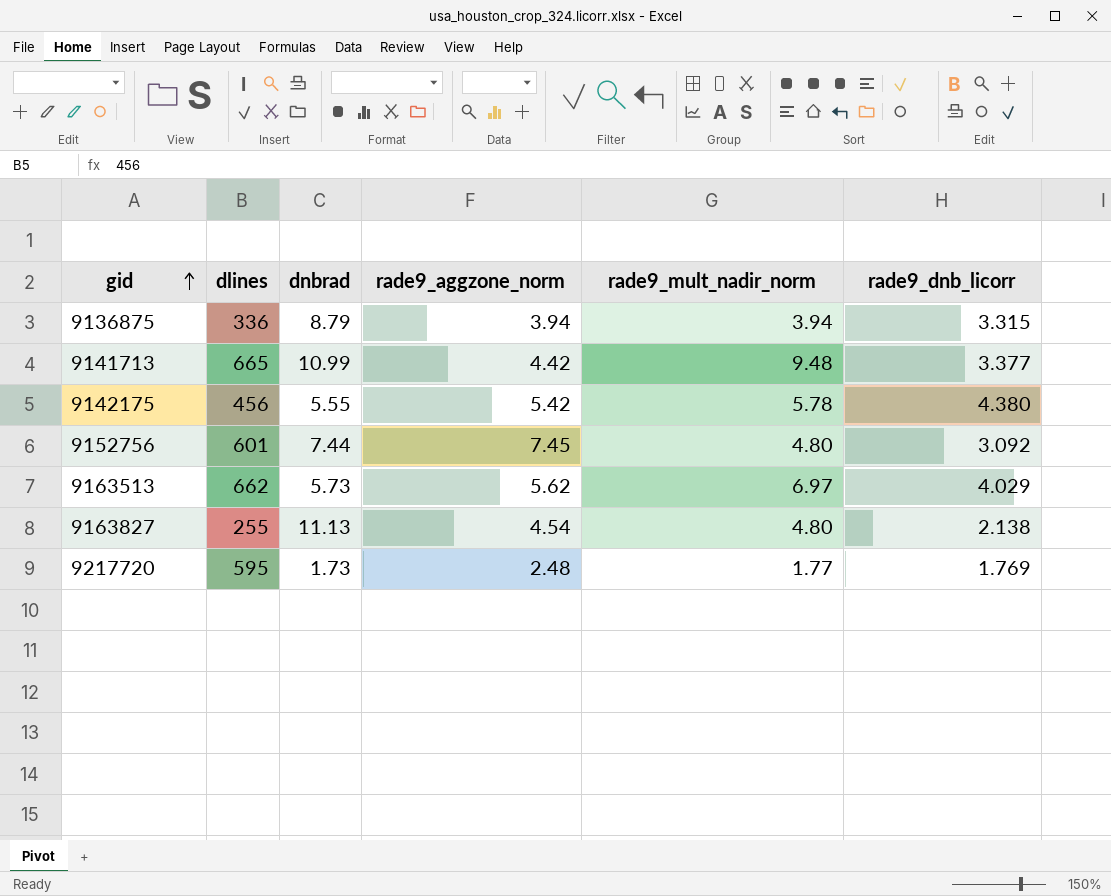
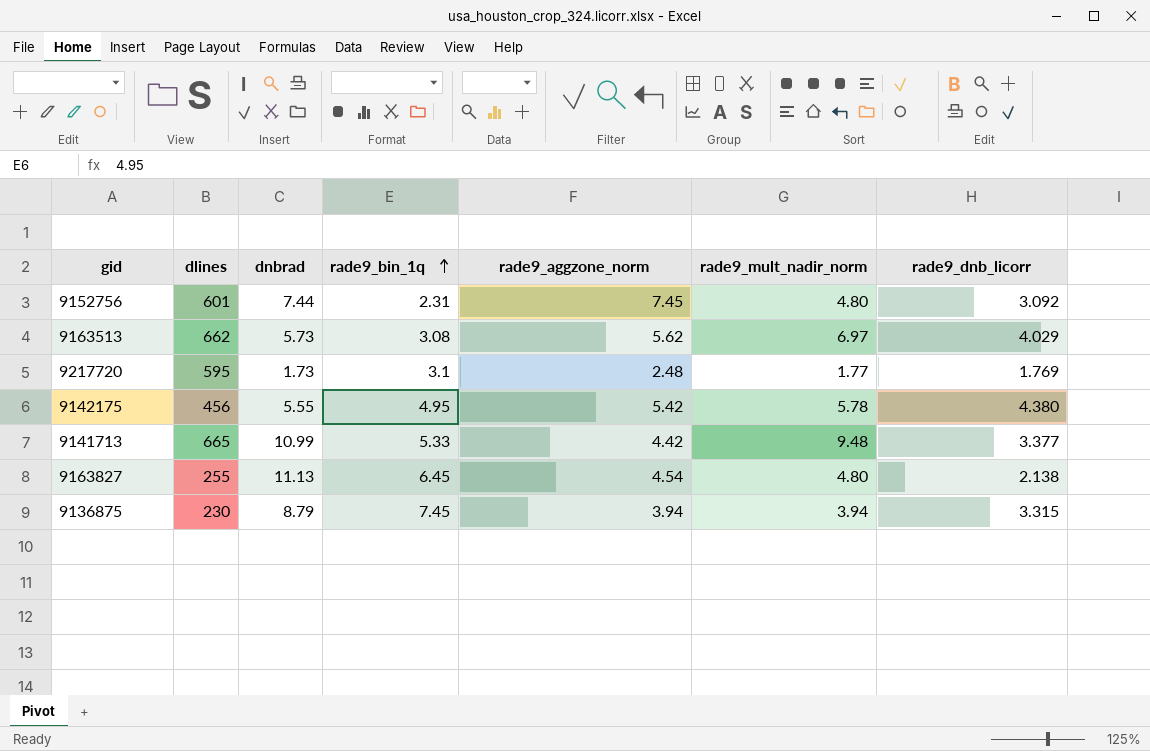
row order: gid ascending -> rade9_bin_1q ascending
column rade9_bin_1q | position: none -> 4
9136875 | dlines: 336 -> 230

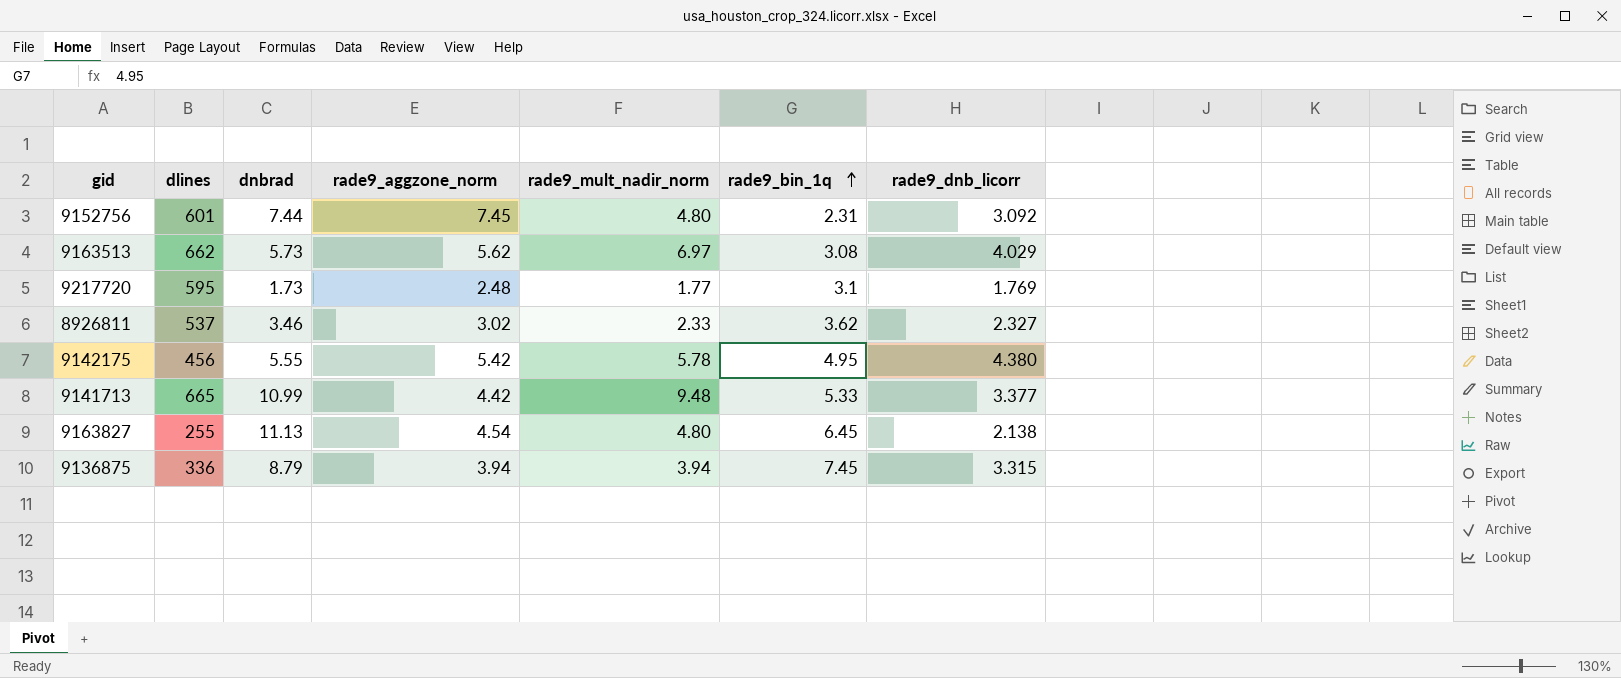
column rade9_bin_1q | position: 4 -> 6
row 8926811: none -> 537 | 3.46 | 3.02 | 2.33 | 3.62 | 2.327
9136875 | dlines: 230 -> 336

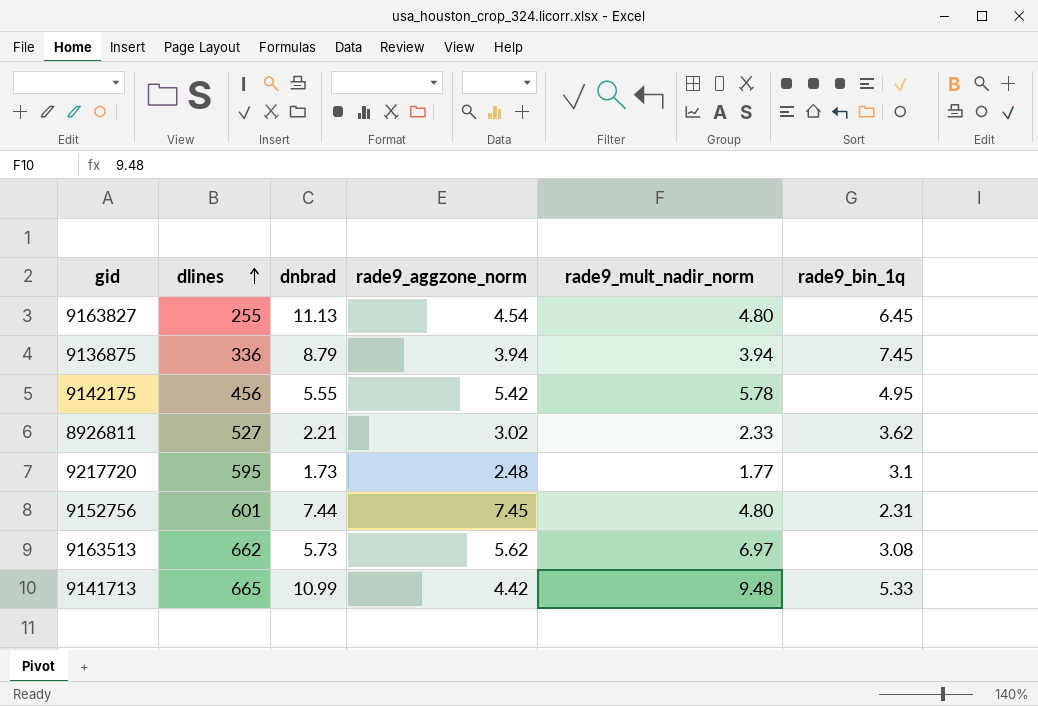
row order: rade9_bin_1q ascending -> dlines ascending
column rade9_dnb_licorr | position: 7 -> none
8926811 | dlines: 537 -> 527
8926811 | dnbrad: 3.46 -> 2.21

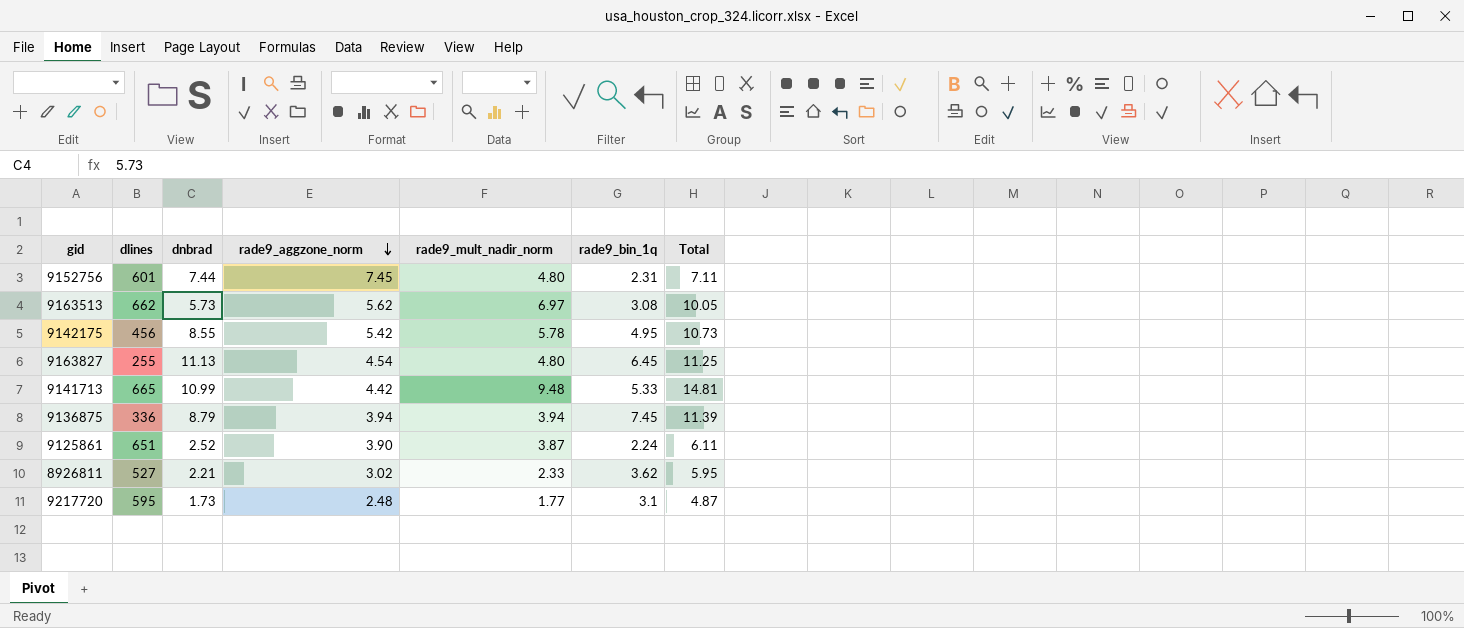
row order: dlines ascending -> rade9_aggzone_norm descending
column Total | formula: none -> [rade9_mult_nadir_norm] + [rade9_bin_1q]
9142175 | dnbrad: 5.55 -> 8.55
row 9125861: none -> 651 | 2.52 | 3.90 | 3.87 | 2.24 | 6.11

